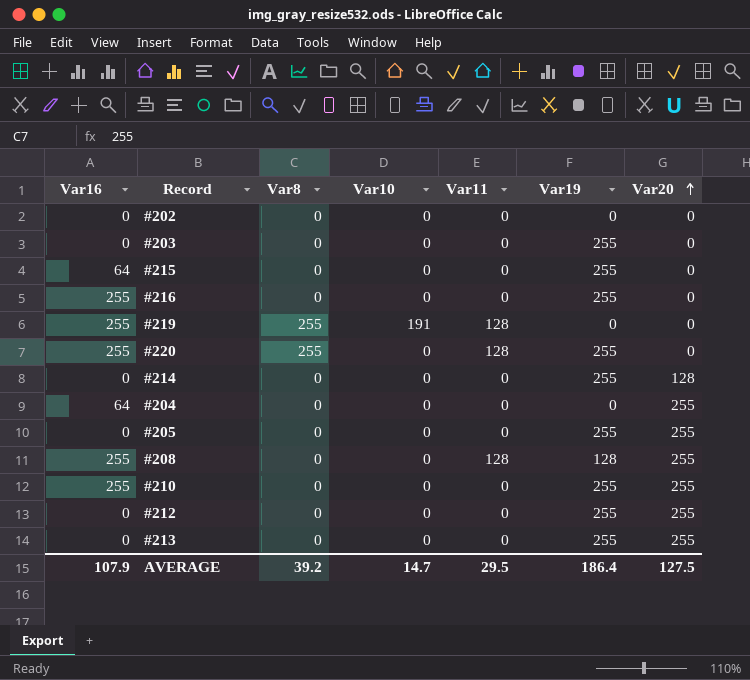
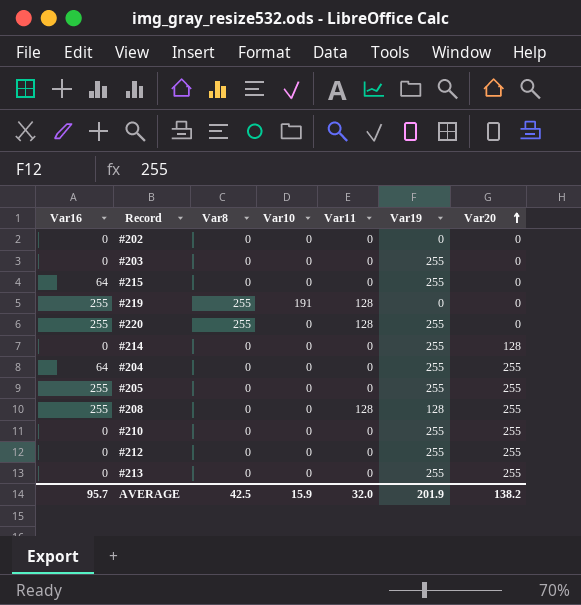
row #216: 255 | 0 | 0 | 0 | 255 | 0 -> none
#204 | Var19: 0 -> 255
#205 | Var16: 0 -> 255
#210 | Var16: 255 -> 0
AVERAGE | Var16: 107.9 -> 95.7
AVERAGE | Var8: 39.2 -> 42.5
AVERAGE | Var10: 14.7 -> 15.9
AVERAGE | Var11: 29.5 -> 32.0
AVERAGE | Var19: 186.4 -> 201.9
AVERAGE | Var20: 127.5 -> 138.2

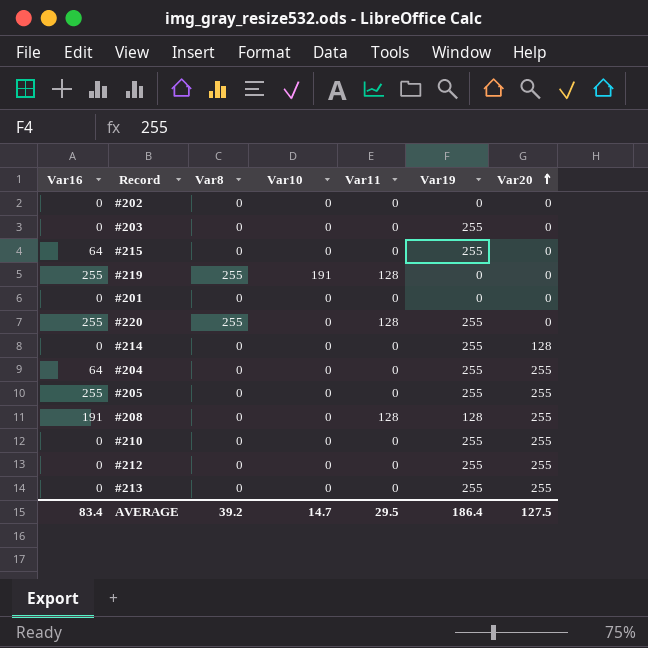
row #201: none -> 0 | 0 | 0 | 0 | 0 | 0
#208 | Var16: 255 -> 191
AVERAGE | Var16: 95.7 -> 83.4
AVERAGE | Var8: 42.5 -> 39.2
AVERAGE | Var10: 15.9 -> 14.7
AVERAGE | Var11: 32.0 -> 29.5
AVERAGE | Var19: 201.9 -> 186.4
AVERAGE | Var20: 138.2 -> 127.5

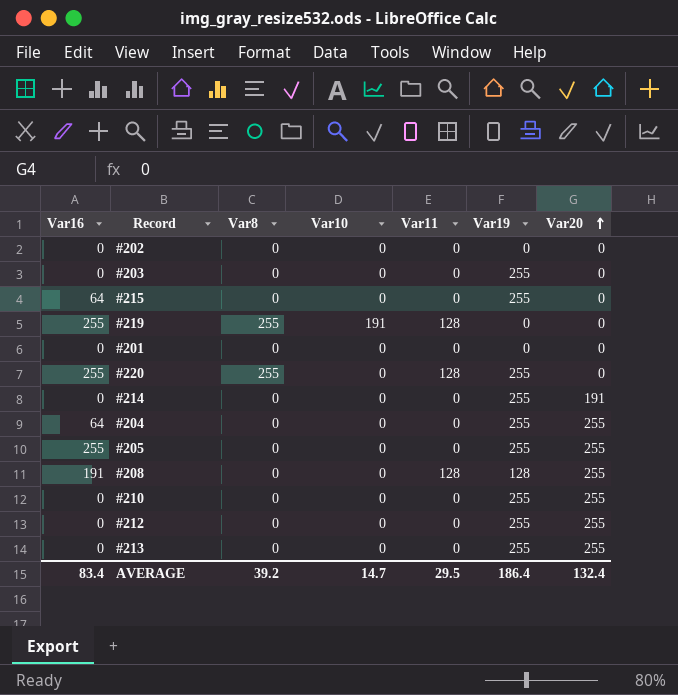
#214 | Var20: 128 -> 191
AVERAGE | Var20: 127.5 -> 132.4

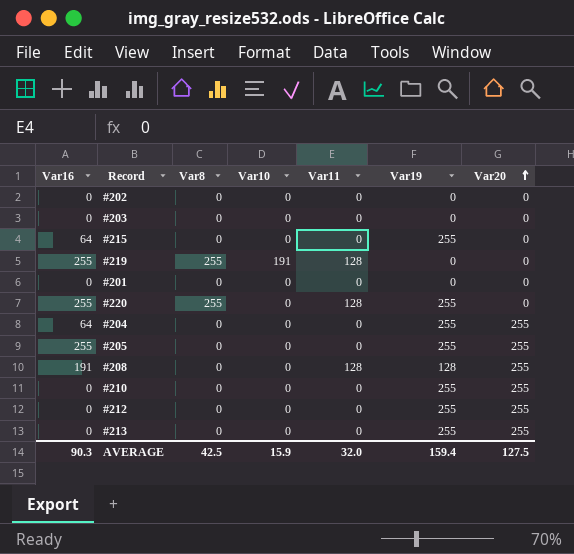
row #214: 0 | 0 | 0 | 0 | 255 | 191 -> none
#203 | Var19: 255 -> 0
AVERAGE | Var16: 83.4 -> 90.3
AVERAGE | Var8: 39.2 -> 42.5
AVERAGE | Var10: 14.7 -> 15.9
AVERAGE | Var11: 29.5 -> 32.0
AVERAGE | Var19: 186.4 -> 159.4
AVERAGE | Var20: 132.4 -> 127.5

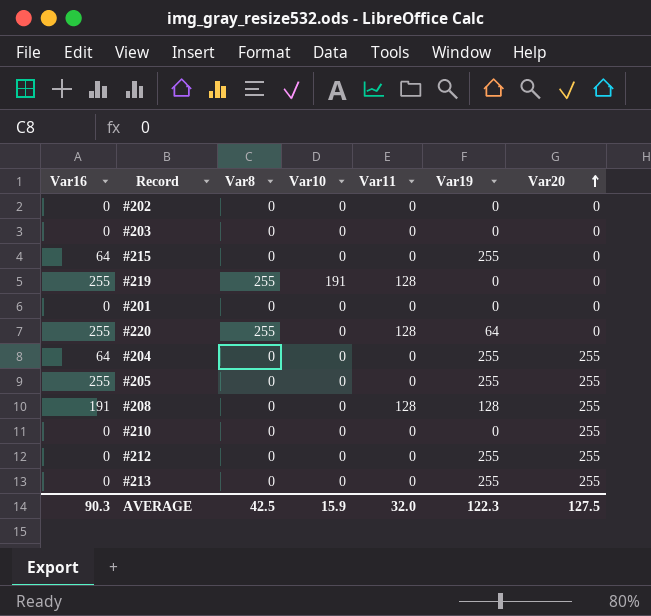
#220 | Var19: 255 -> 64
#210 | Var19: 255 -> 0
AVERAGE | Var19: 159.4 -> 122.3

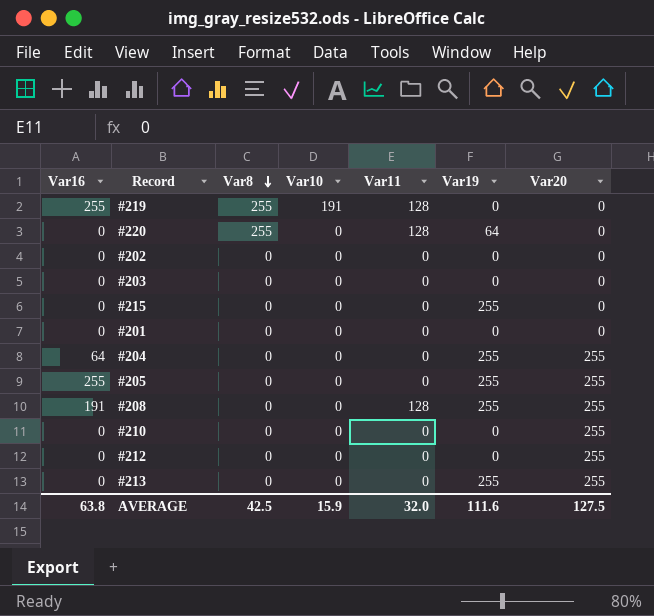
row order: Var20 ascending -> Var8 descending
#220 | Var16: 255 -> 0
#215 | Var16: 64 -> 0
#208 | Var19: 128 -> 255
#212 | Var19: 255 -> 0
AVERAGE | Var16: 90.3 -> 63.8
AVERAGE | Var19: 122.3 -> 111.6

